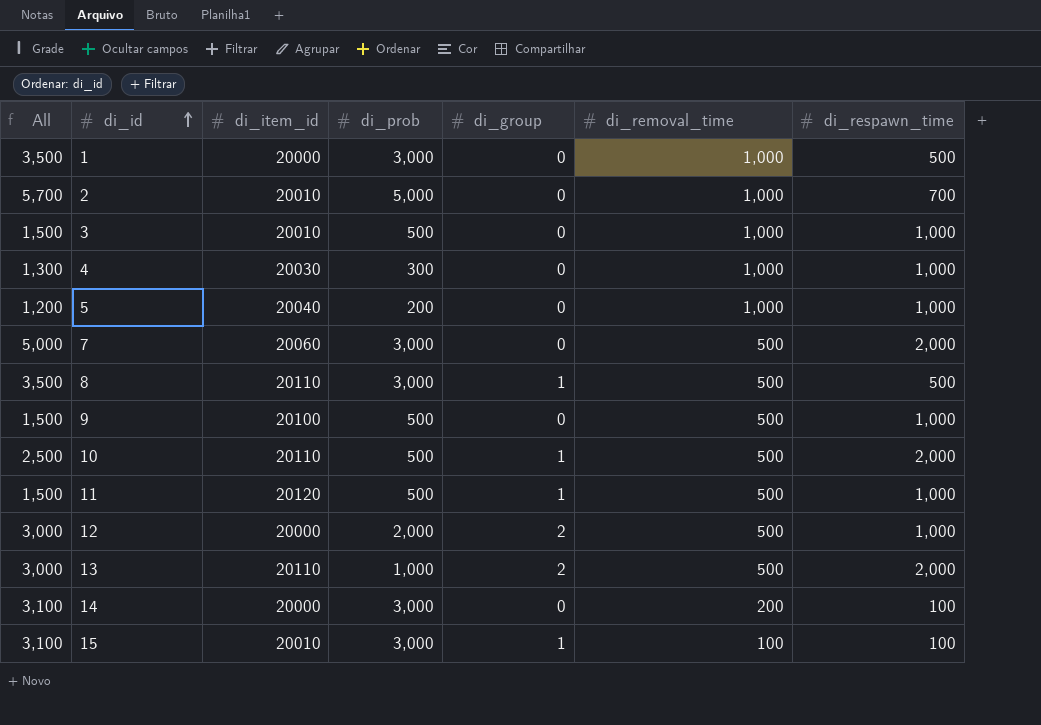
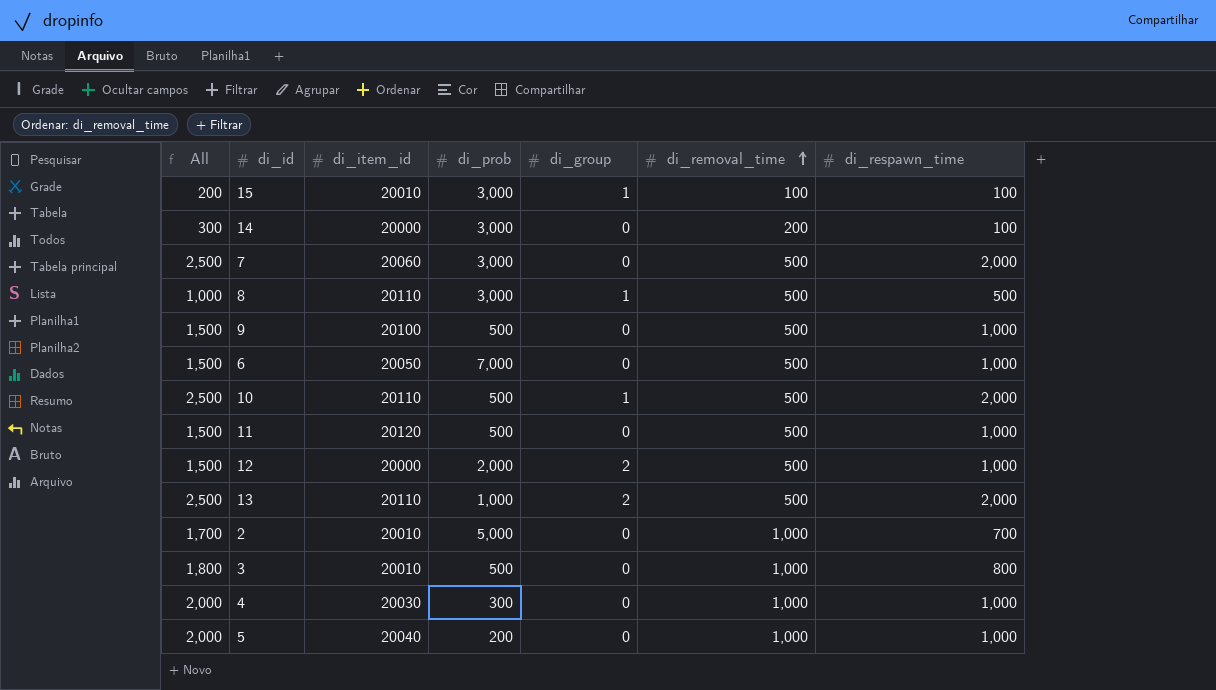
row order: di_id ascending -> di_removal_time ascending
column All | formula: [di_prob] + [di_respawn_time] -> [di_removal_time] + [di_respawn_time]
row 1: 3,500 | 20000 | 3,000 | 0 | 1,000 | 500 -> none
row 6: none -> 1,500 | 20050 | 7,000 | 0 | 500 | 1,000
11 | di_group: 1 -> 0
3 | di_respawn_time: 1,000 -> 800

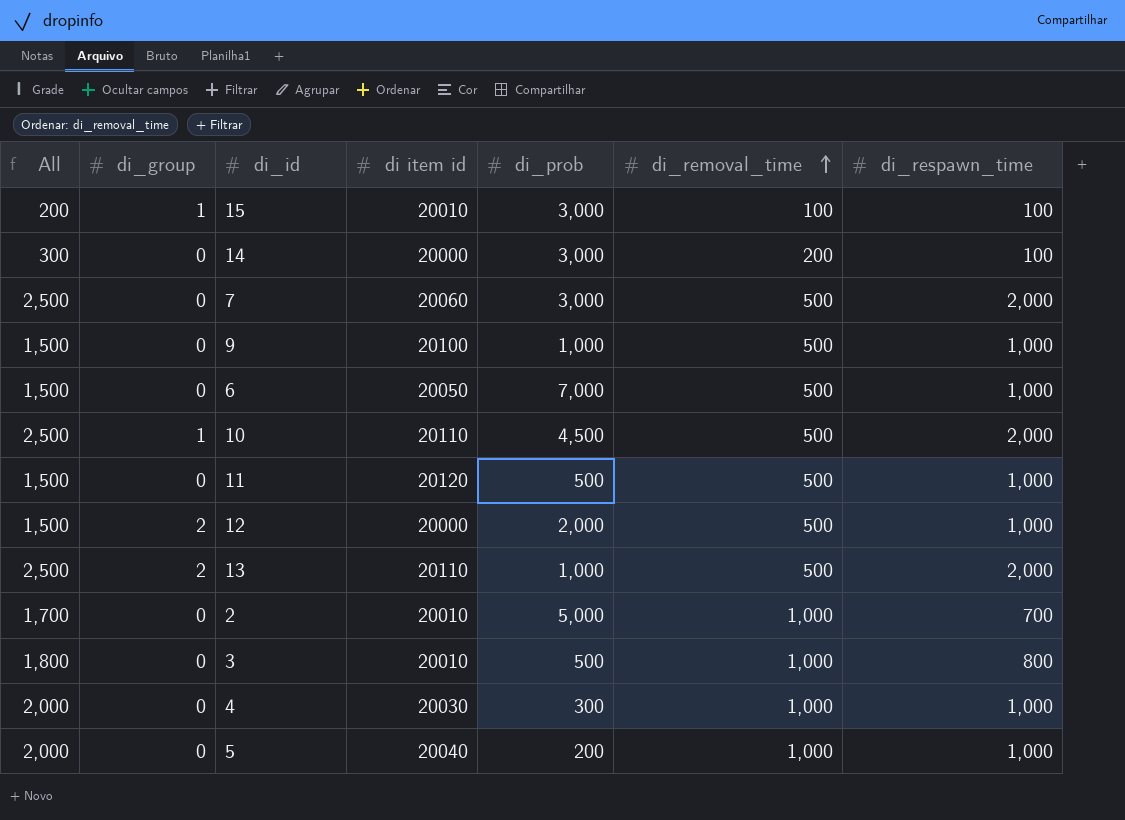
column di_group | position: 5 -> 2
column name: di_item_id -> di item id
row 8: 1,000 | 20110 | 3,000 | 1 | 500 | 500 -> none
9 | di_prob: 500 -> 1,000
10 | di_prob: 500 -> 4,500

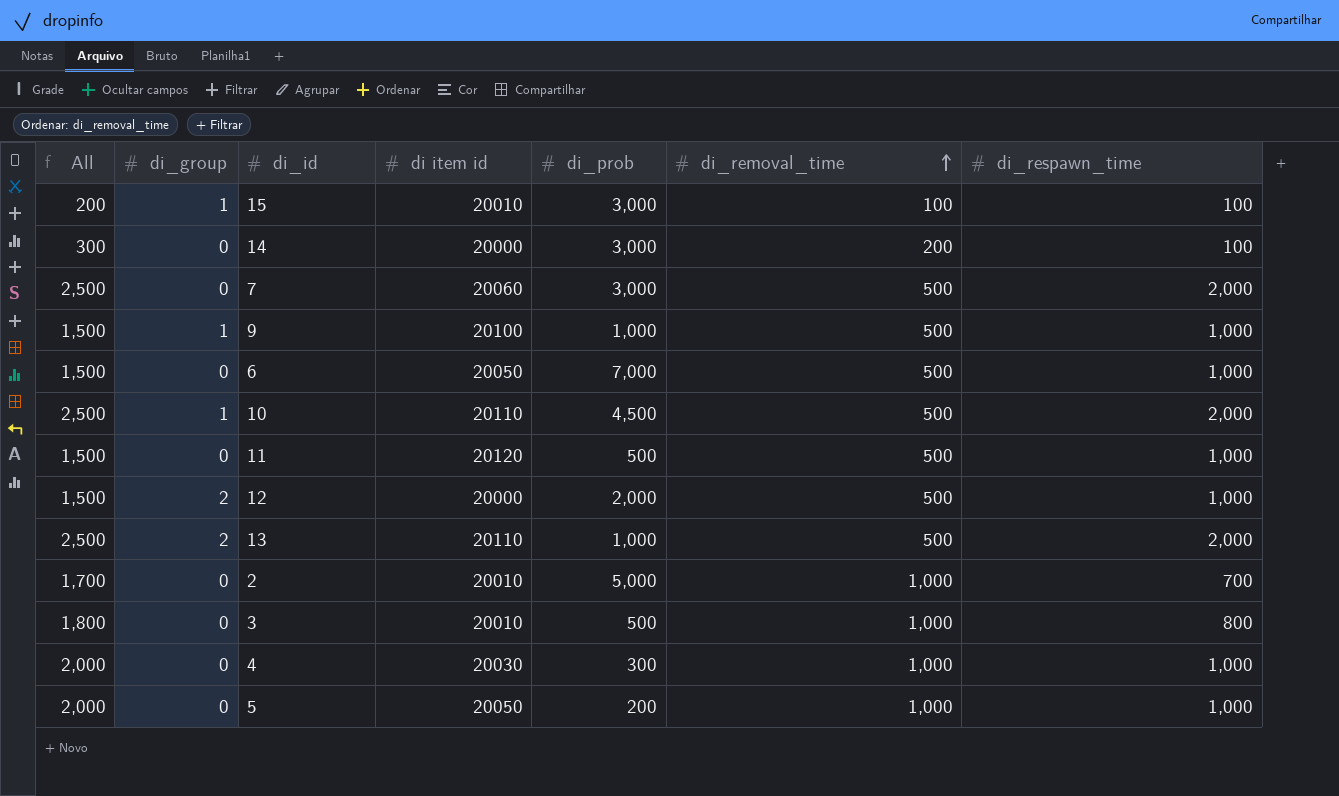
9 | di_group: 0 -> 1
5 | di item id: 20040 -> 20050

